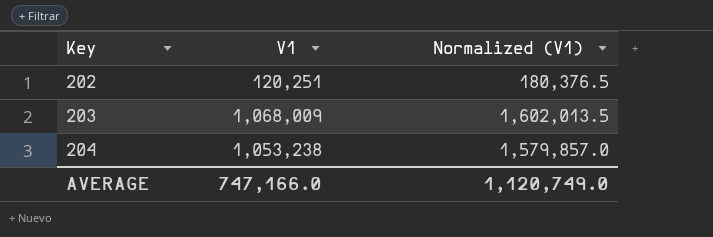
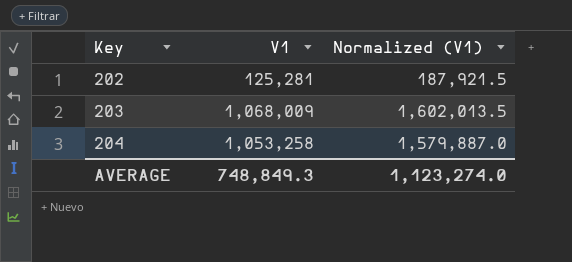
202 | V1: 120,251 -> 125,281
202 | Normalized (V1): 180,376.5 -> 187,921.5
204 | V1: 1,053,238 -> 1,053,258
204 | Normalized (V1): 1,579,857.0 -> 1,579,887.0
AVERAGE | V1: 747,166.0 -> 748,849.3
AVERAGE | Normalized (V1): 1,120,749.0 -> 1,123,274.0

